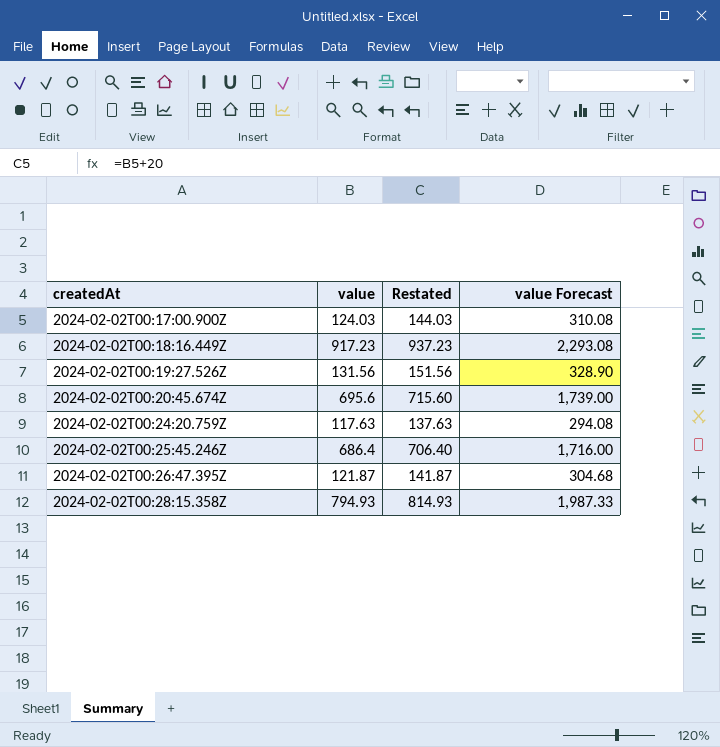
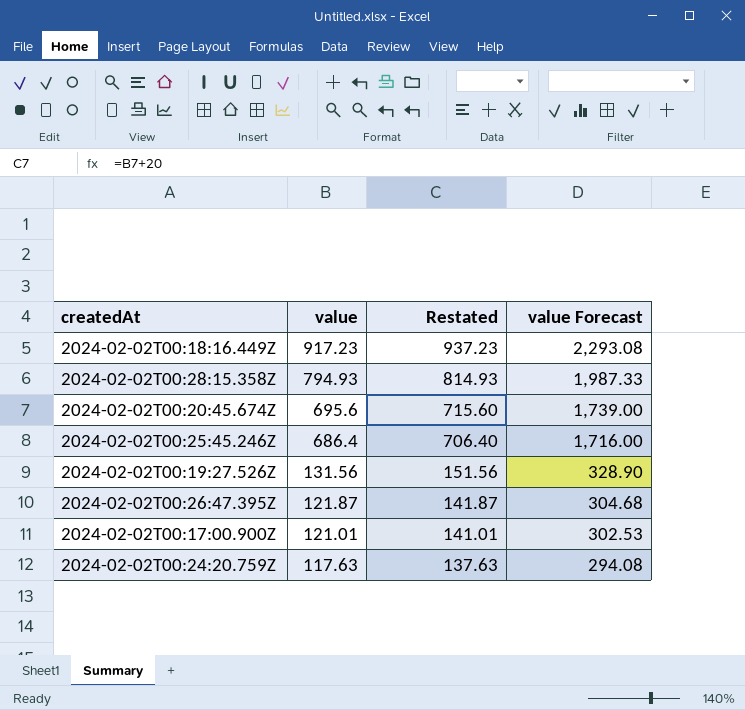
row order: createdAt ascending -> value descending
2024-02-02T00:17:00.900Z | value: 124.03 -> 121.01
2024-02-02T00:17:00.900Z | Restated: 144.03 -> 141.01
2024-02-02T00:17:00.900Z | value Forecast: 310.08 -> 302.53

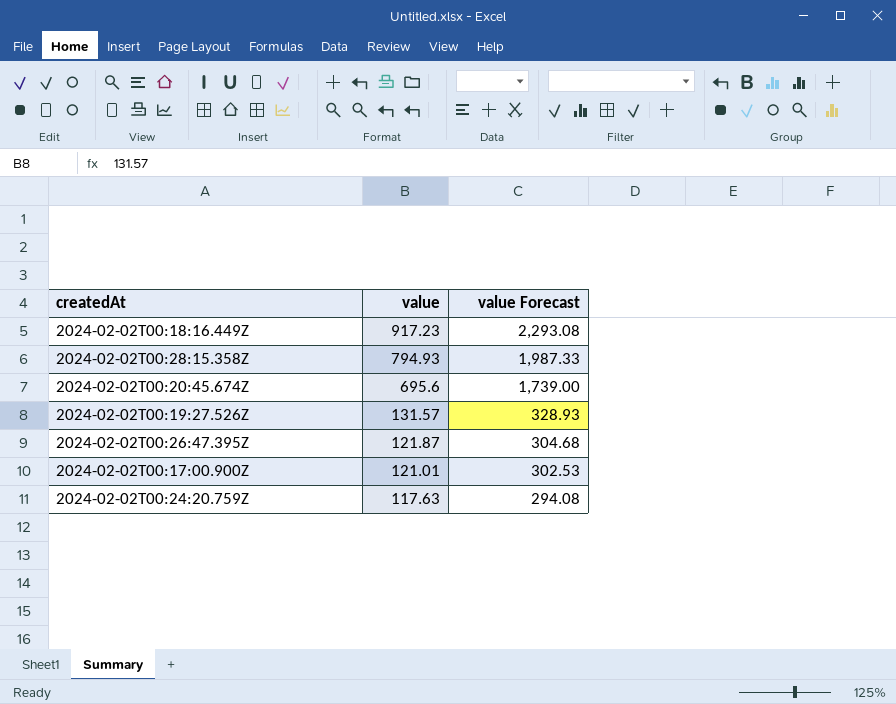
column Restated | formula: [value] + 20 -> none
row 2024-02-02T00:25:45.246Z: 686.4 | 706.40 | 1,716.00 -> none
2024-02-02T00:19:27.526Z | value: 131.56 -> 131.57
2024-02-02T00:19:27.526Z | value Forecast: 328.90 -> 328.93

